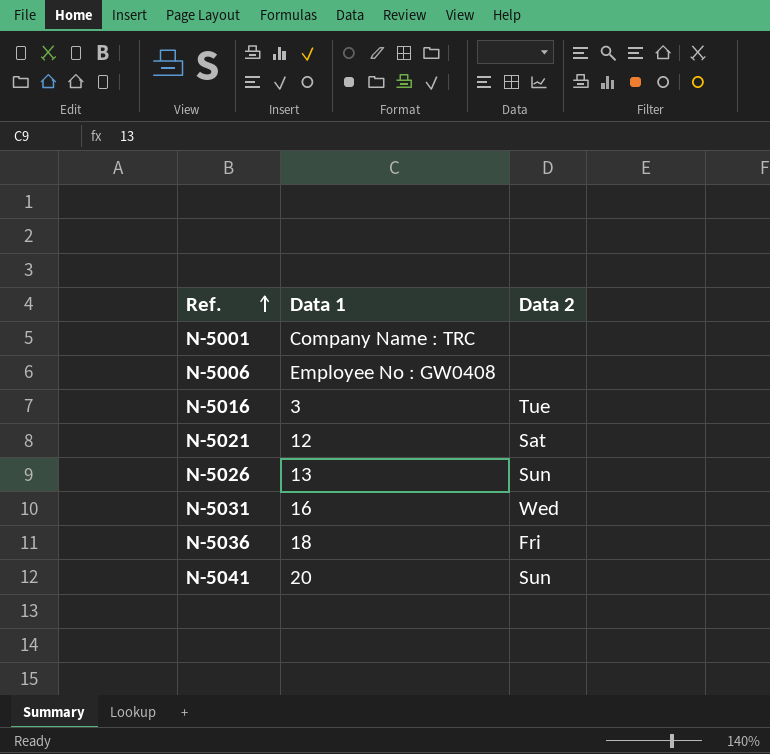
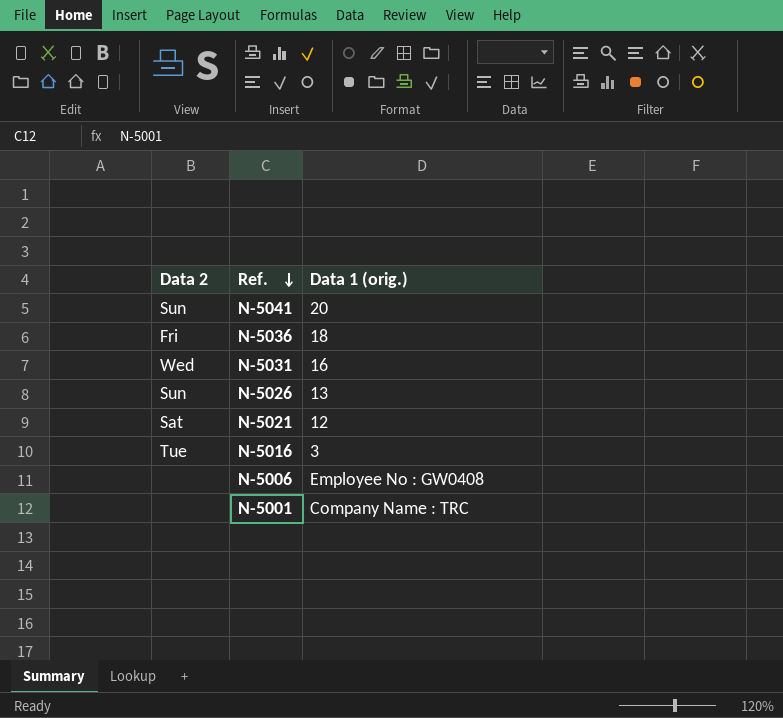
row order: Ref. ascending -> Ref. descending
column Data 2 | position: 3 -> 1
column name: Data 1 -> Data 1 (orig.)

